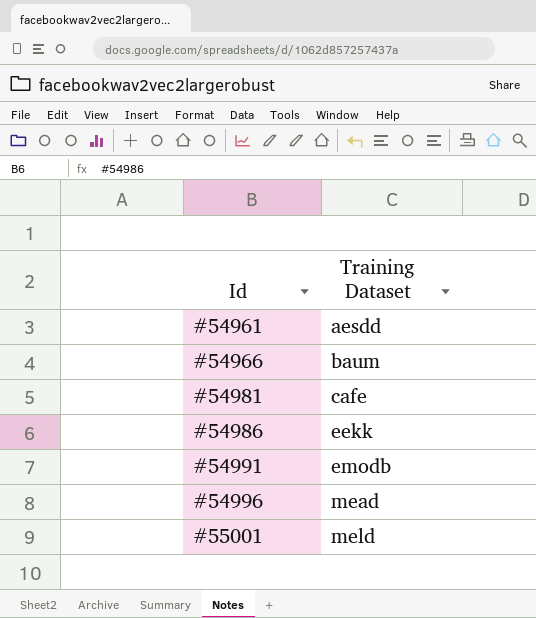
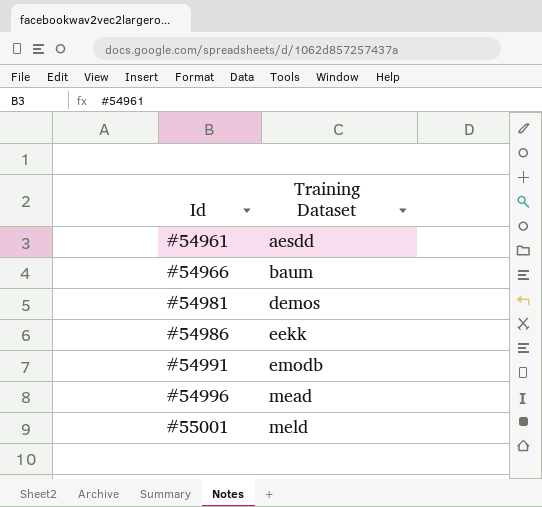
#54981 | Training Dataset: cafe -> demos

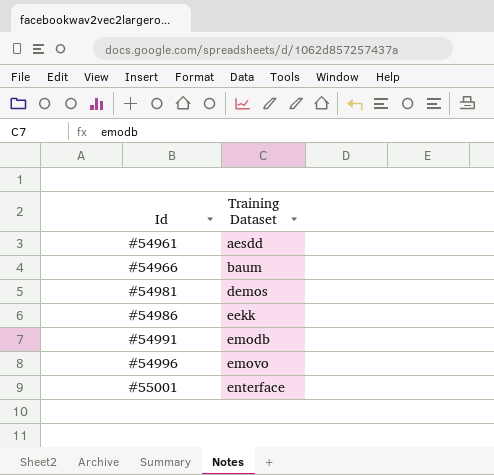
#54996 | Training Dataset: mead -> emovo
#55001 | Training Dataset: meld -> enterface

